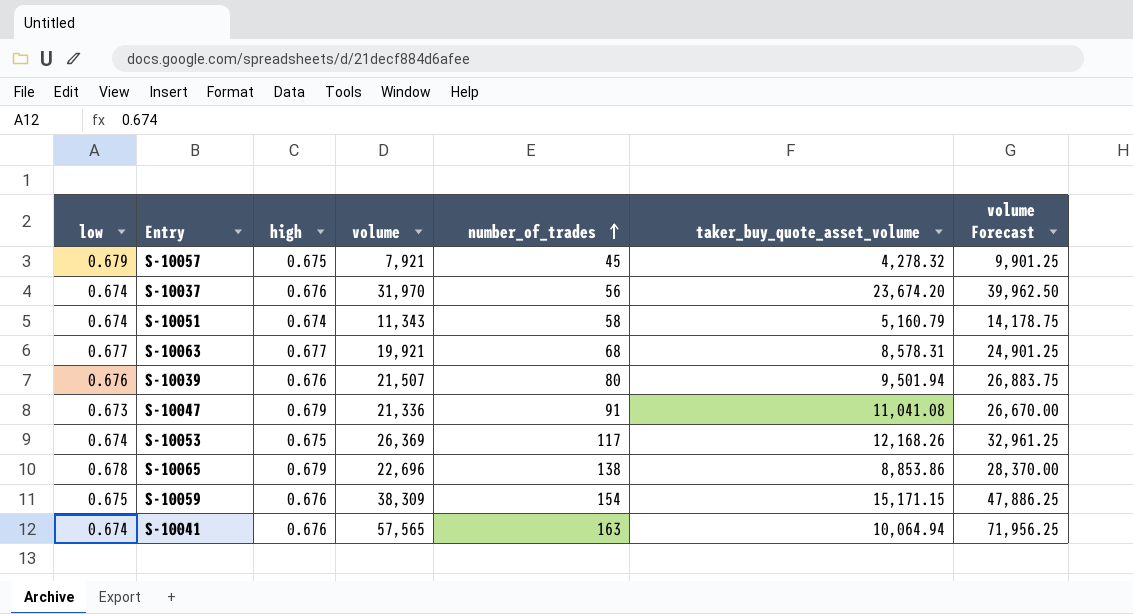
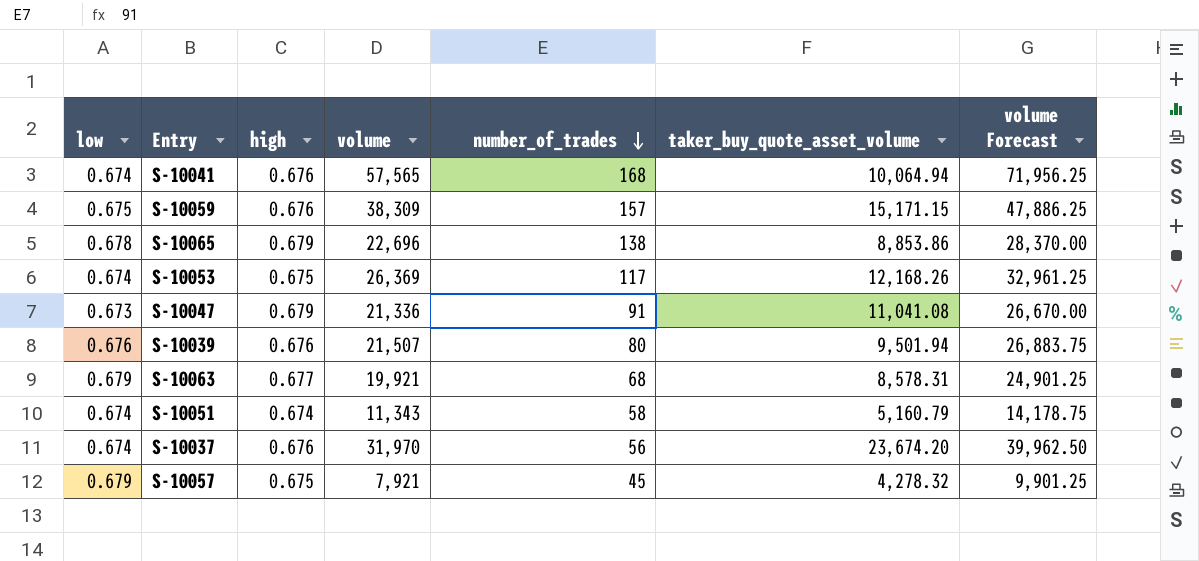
row order: number_of_trades ascending -> number_of_trades descending
S-10041 | number_of_trades: 163 -> 168
S-10059 | number_of_trades: 154 -> 157
S-10063 | low: 0.677 -> 0.679

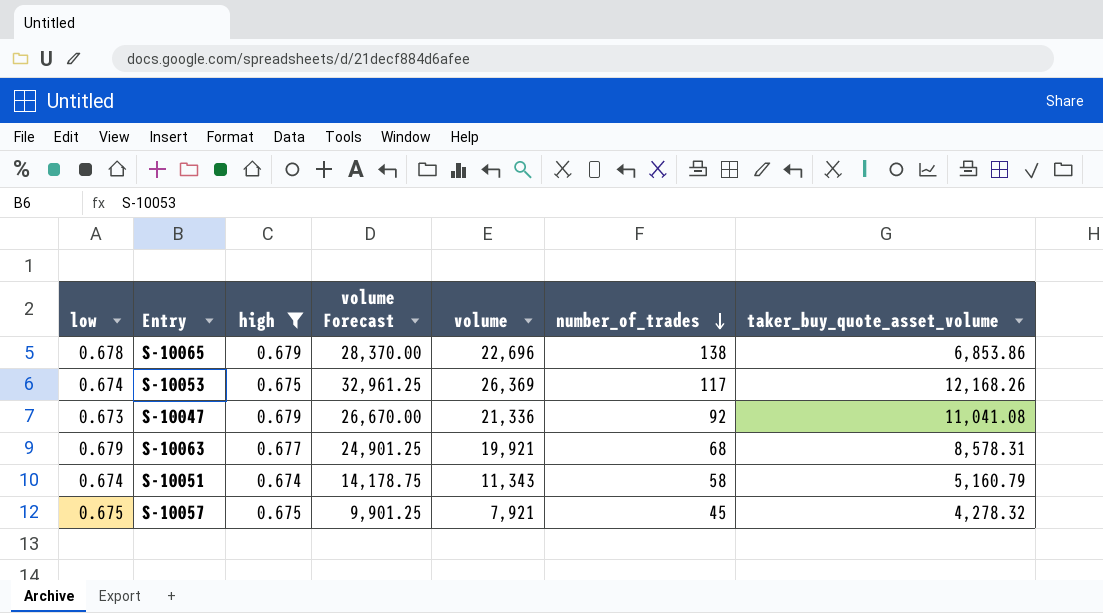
filter: none -> high != 0.676
column volume Forecast | position: 7 -> 4
S-10065 | taker_buy_quote_asset_volume: 8,853.86 -> 6,853.86
S-10047 | number_of_trades: 91 -> 92
S-10057 | low: 0.679 -> 0.675

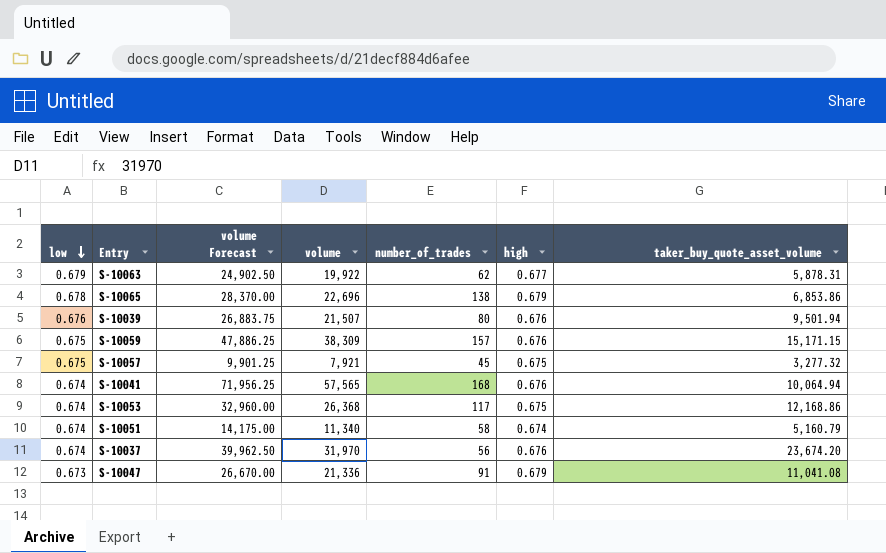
filter: high != 0.676 -> none
row order: number_of_trades descending -> low descending
column high | position: 3 -> 6
S-10063 | volume Forecast: 24,901.25 -> 24,902.50
S-10063 | volume: 19,921 -> 19,922
S-10063 | number_of_trades: 68 -> 62
S-10063 | taker_buy_quote_asset_volume: 8,578.31 -> 5,878.31
S-10057 | taker_buy_quote_asset_volume: 4,278.32 -> 3,277.32
S-10053 | volume Forecast: 32,961.25 -> 32,960.00
S-10053 | volume: 26,369 -> 26,368
S-10053 | taker_buy_quote_asset_volume: 12,168.26 -> 12,168.86
S-10051 | volume Forecast: 14,178.75 -> 14,175.00
S-10051 | volume: 11,343 -> 11,340
S-10047 | number_of_trades: 92 -> 91

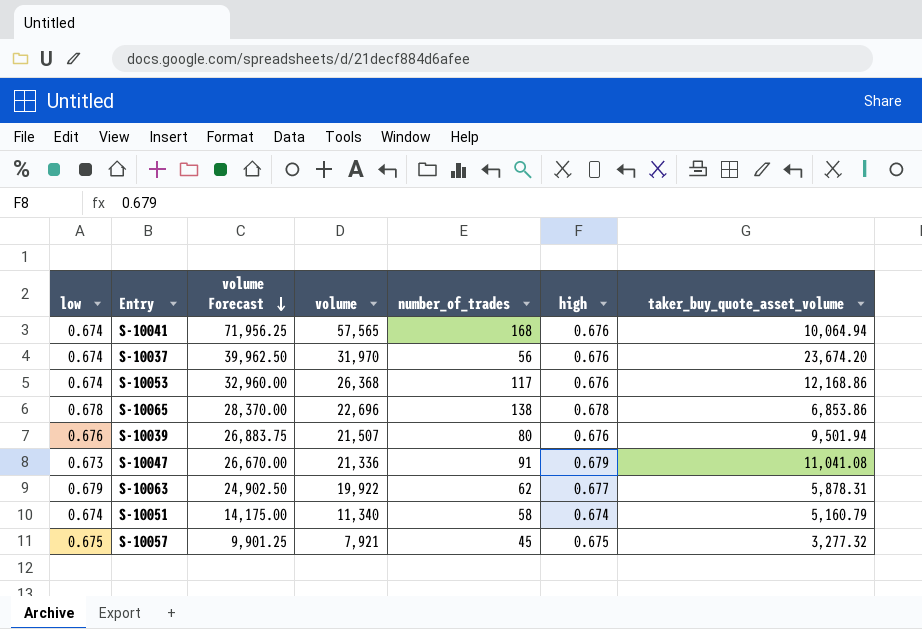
row order: low descending -> volume Forecast descending
row S-10059: 0.675 | 47,886.25 | 38,309 | 157 | 0.676 | 15,171.15 -> none
S-10053 | high: 0.675 -> 0.676
S-10065 | high: 0.679 -> 0.678

